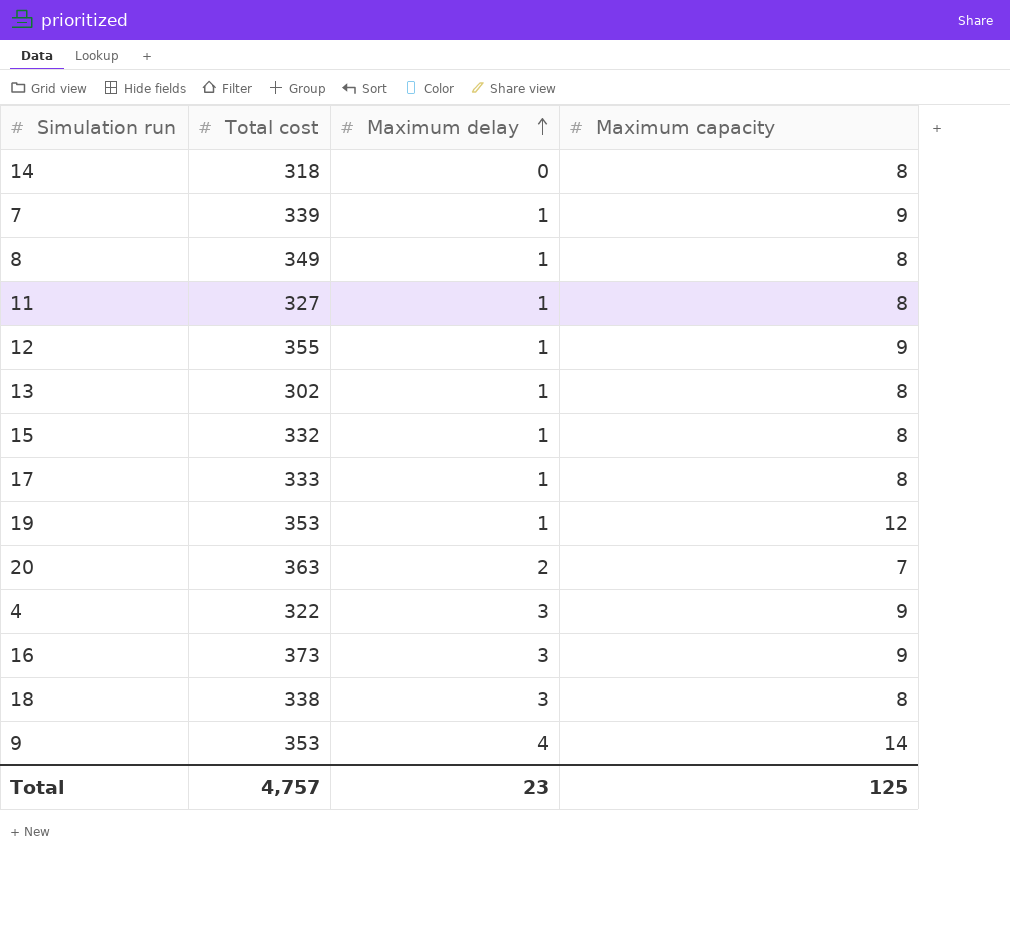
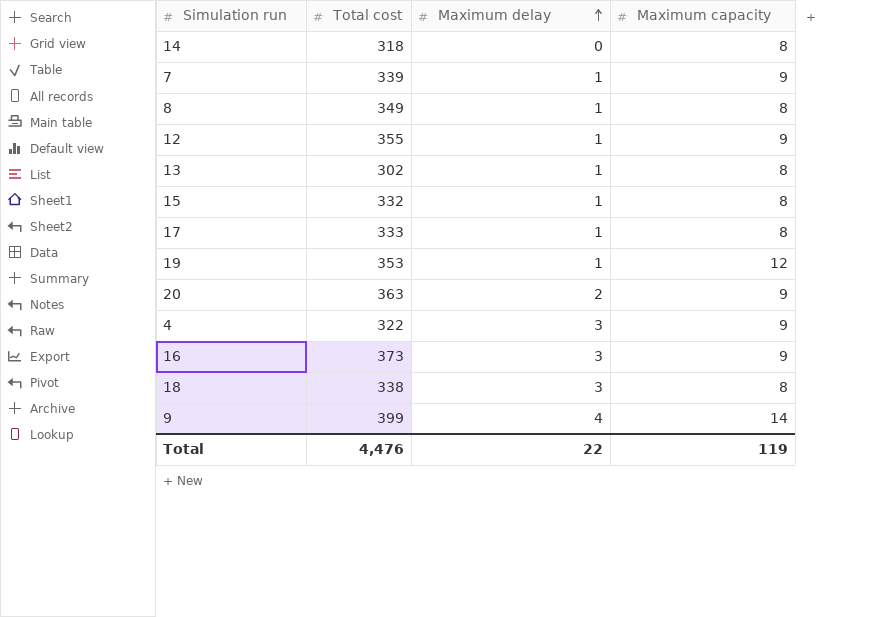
row 11: 327 | 1 | 8 -> none
20 | Maximum capacity: 7 -> 9
9 | Total cost: 353 -> 399
Total | Total cost: 4,757 -> 4,476
Total | Maximum delay: 23 -> 22
Total | Maximum capacity: 125 -> 119

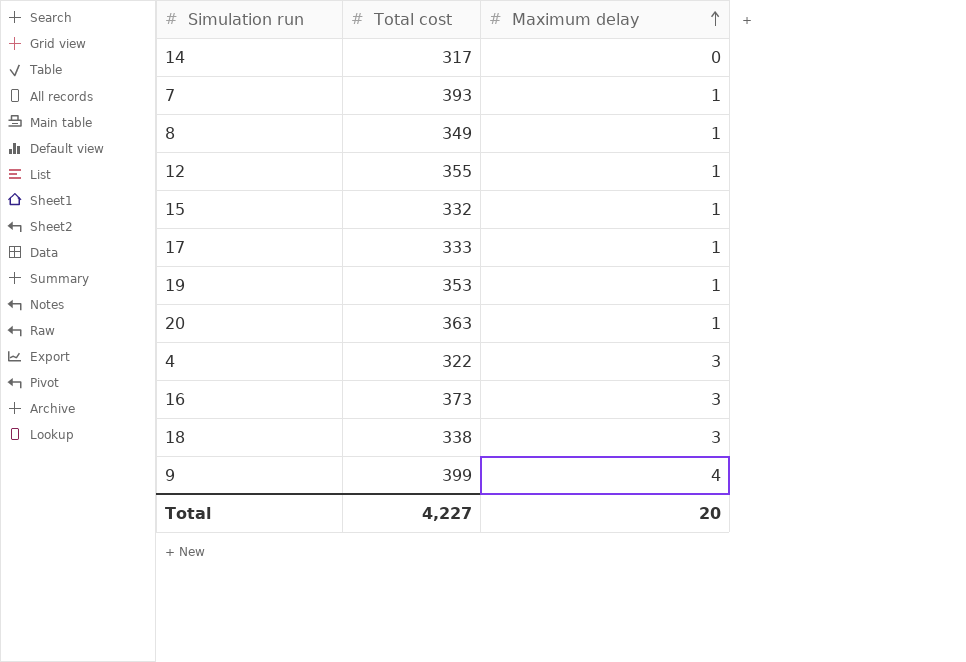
column Maximum capacity | position: 4 -> none
row 13: 302 | 1 | 8 -> none
14 | Total cost: 318 -> 317
7 | Total cost: 339 -> 393
20 | Maximum delay: 2 -> 1
Total | Total cost: 4,476 -> 4,227
Total | Maximum delay: 22 -> 20

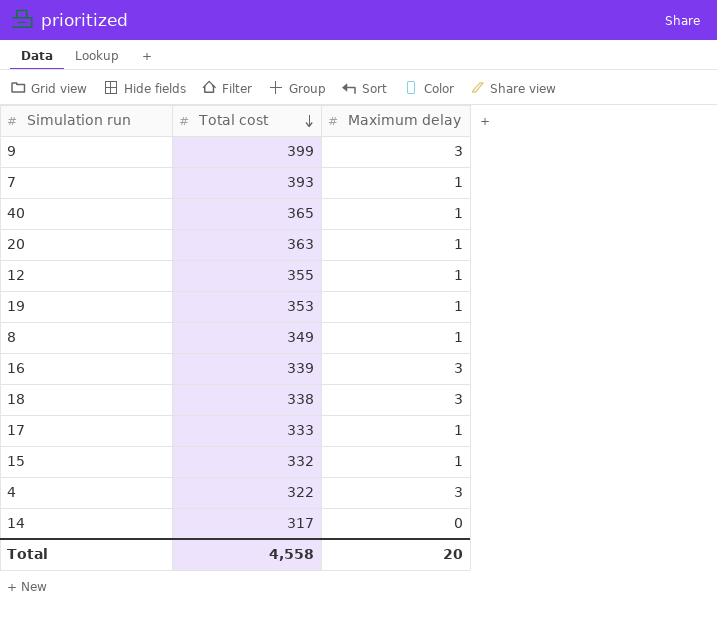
row order: Maximum delay ascending -> Total cost descending
9 | Maximum delay: 4 -> 3
row 40: none -> 365 | 1
16 | Total cost: 373 -> 339
Total | Total cost: 4,227 -> 4,558

